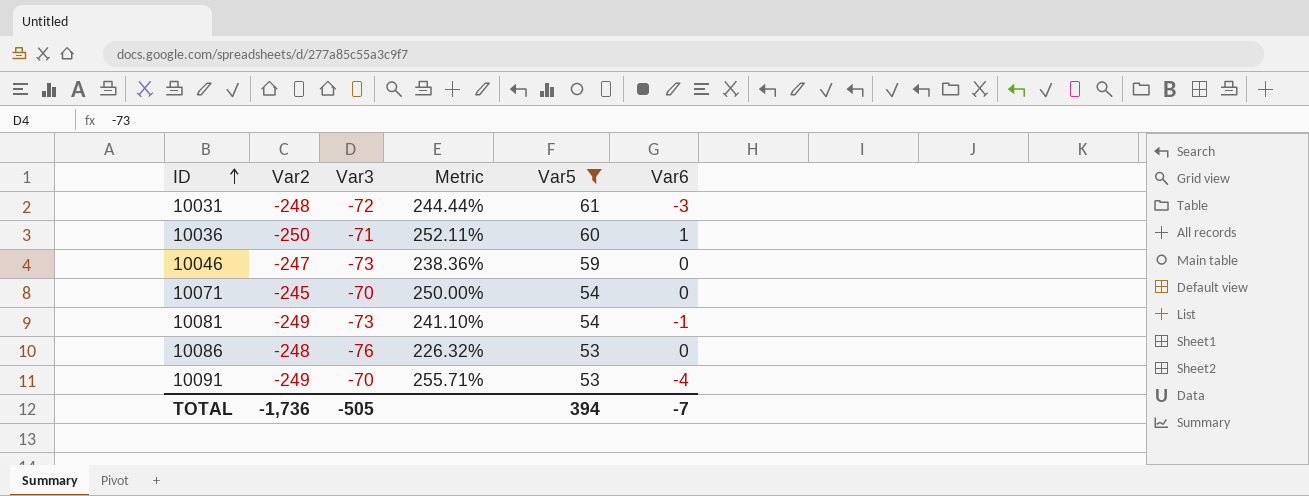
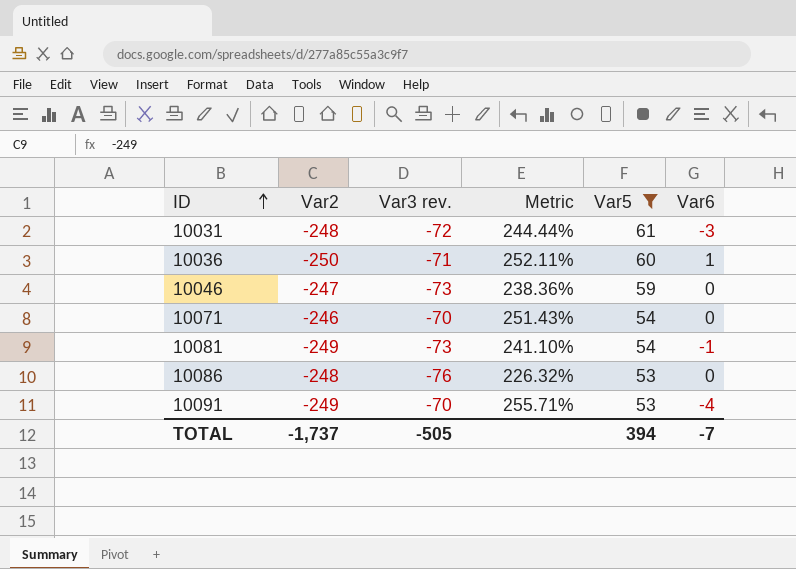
column name: Var3 -> Var3 rev.
10071 | Var2: -245 -> -246
10071 | Metric: 250.00% -> 251.43%
TOTAL | Var2: -1,736 -> -1,737

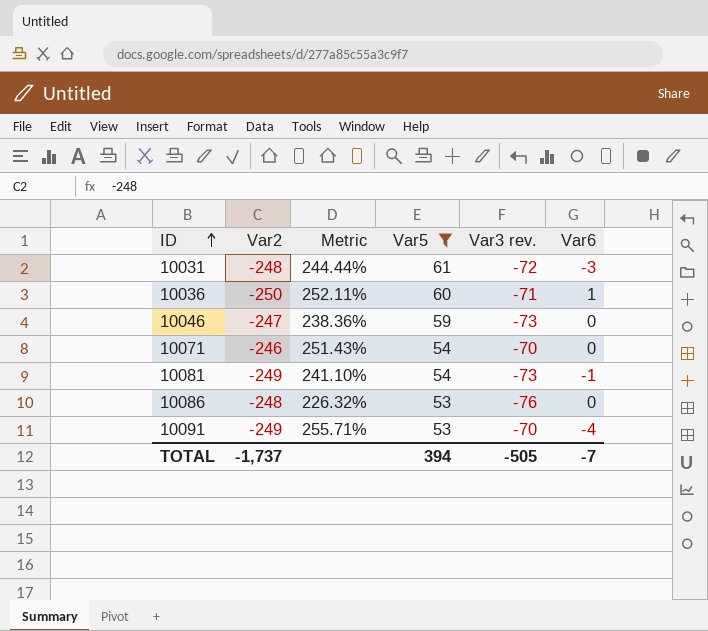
column Var3 rev. | position: 3 -> 5

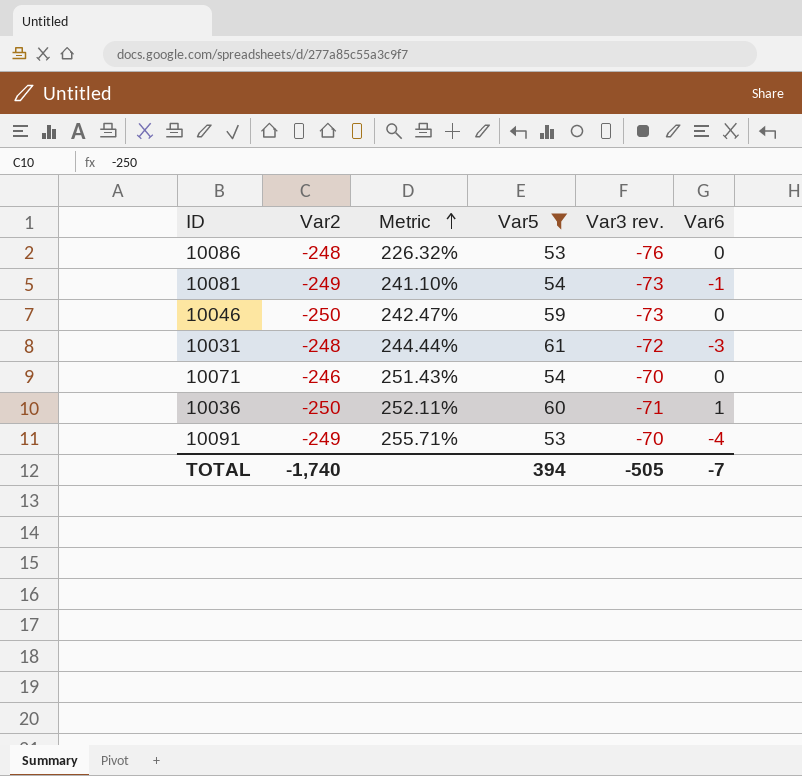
row order: ID ascending -> Metric ascending
10046 | Var2: -247 -> -250
10046 | Metric: 238.36% -> 242.47%
TOTAL | Var2: -1,737 -> -1,740

